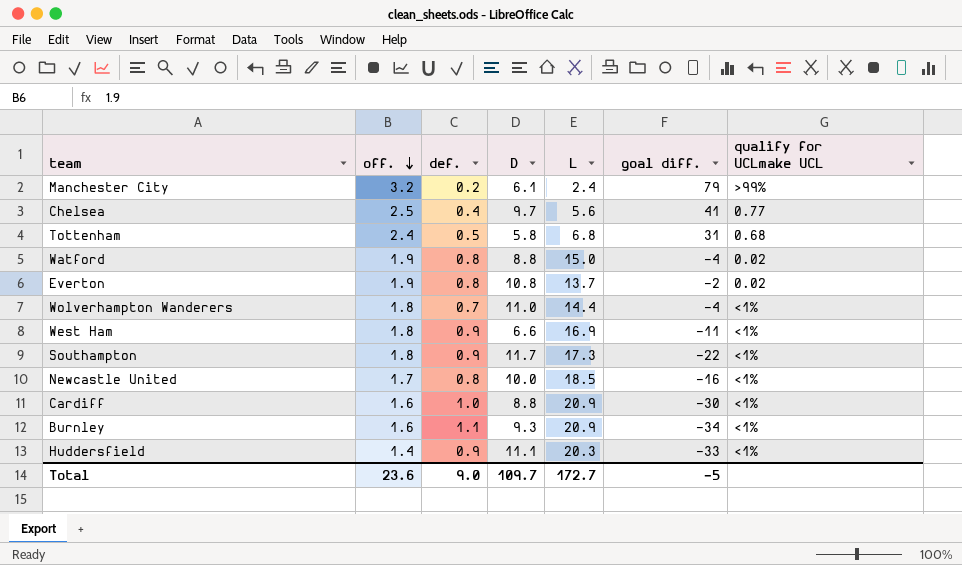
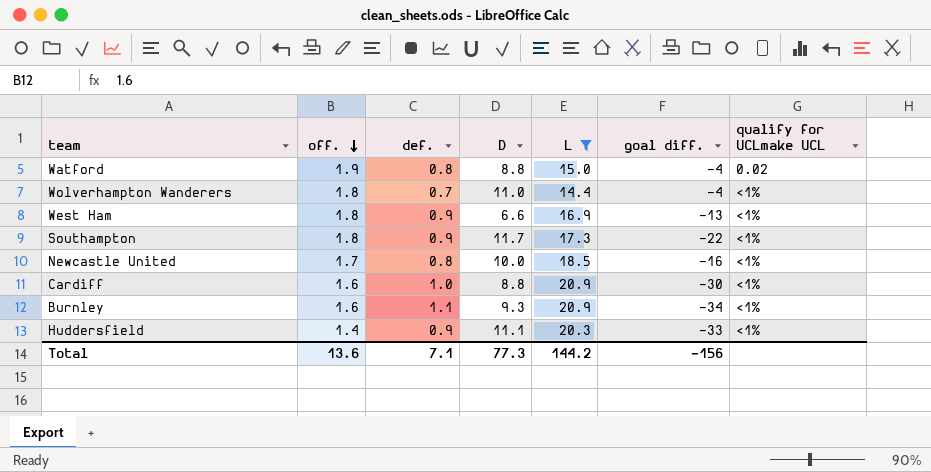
filter: none -> L >= 14.4
West Ham | goal diff.: -11 -> -13
Total | off.: 23.6 -> 13.6
Total | def.: 9.0 -> 7.1
Total | D: 109.7 -> 77.3
Total | L: 172.7 -> 144.2
Total | goal diff.: -5 -> -156

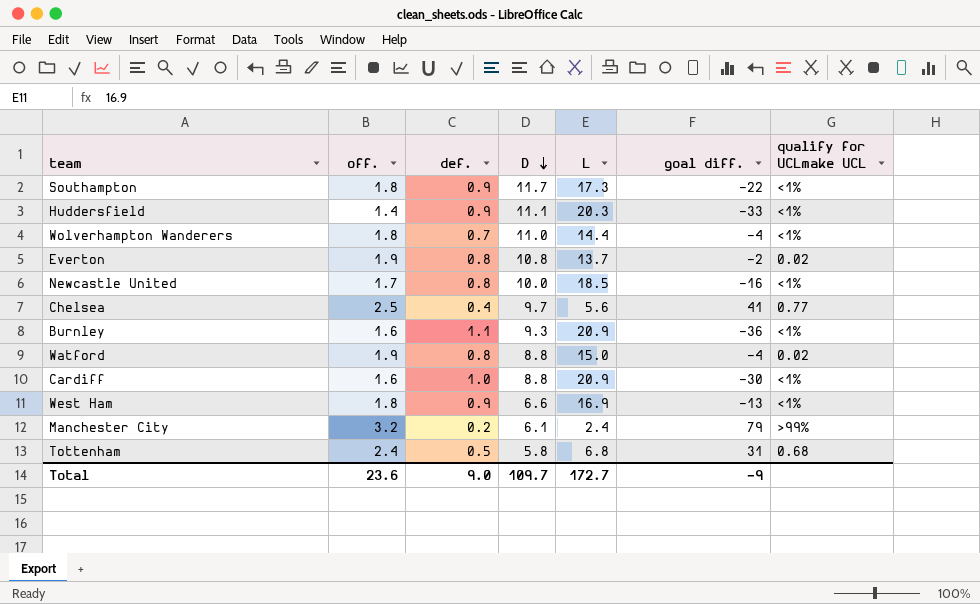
filter: L >= 14.4 -> none
row order: off. descending -> D descending
Burnley | goal diff.: -34 -> -36
Total | off.: 13.6 -> 23.6
Total | def.: 7.1 -> 9.0
Total | D: 77.3 -> 109.7
Total | L: 144.2 -> 172.7
Total | goal diff.: -156 -> -9

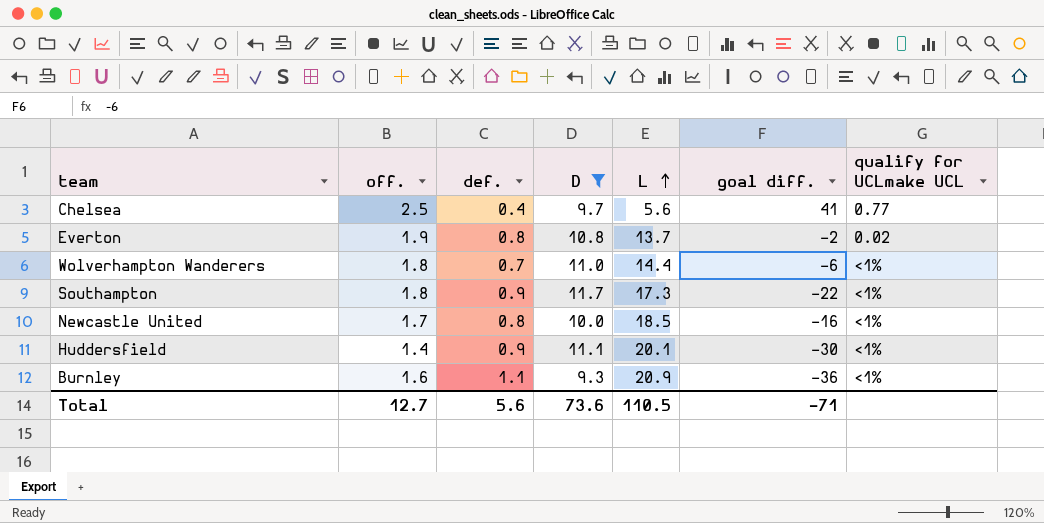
filter: none -> D >= 9.3
row order: D descending -> L ascending
Wolverhampton Wanderers | goal diff.: -4 -> -6
Huddersfield | L: 20.3 -> 20.1
Huddersfield | goal diff.: -33 -> -30
Total | off.: 23.6 -> 12.7
Total | def.: 9.0 -> 5.6
Total | D: 109.7 -> 73.6
Total | L: 172.7 -> 110.5
Total | goal diff.: -9 -> -71

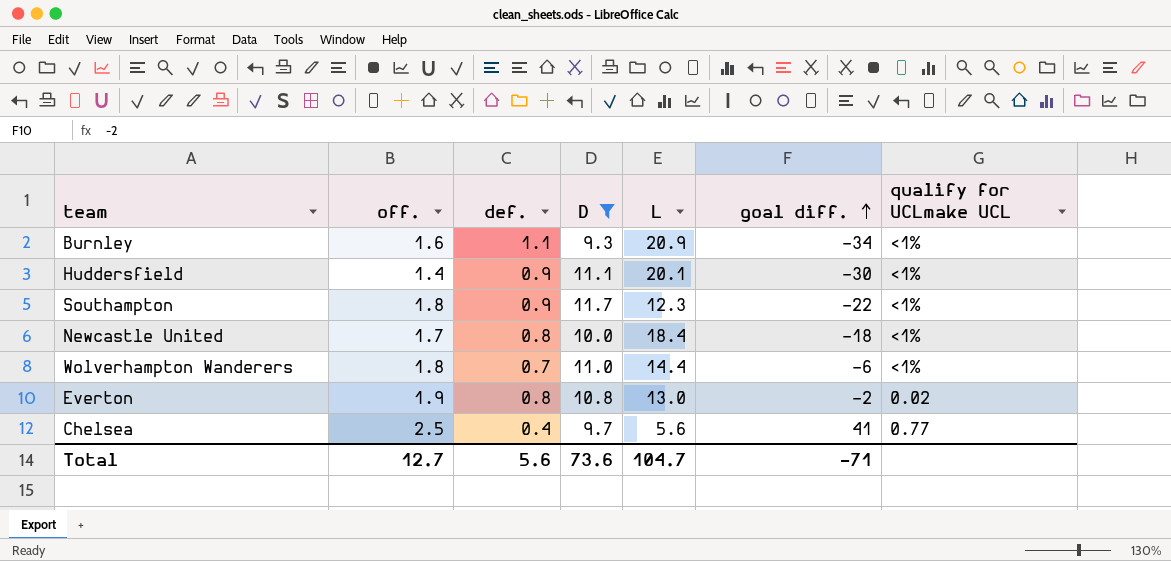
row order: L ascending -> goal diff. ascending
Burnley | goal diff.: -36 -> -34
Southampton | L: 17.3 -> 12.3
Newcastle United | L: 18.5 -> 18.4
Newcastle United | goal diff.: -16 -> -18
Everton | L: 13.7 -> 13.0
Total | L: 110.5 -> 104.7

